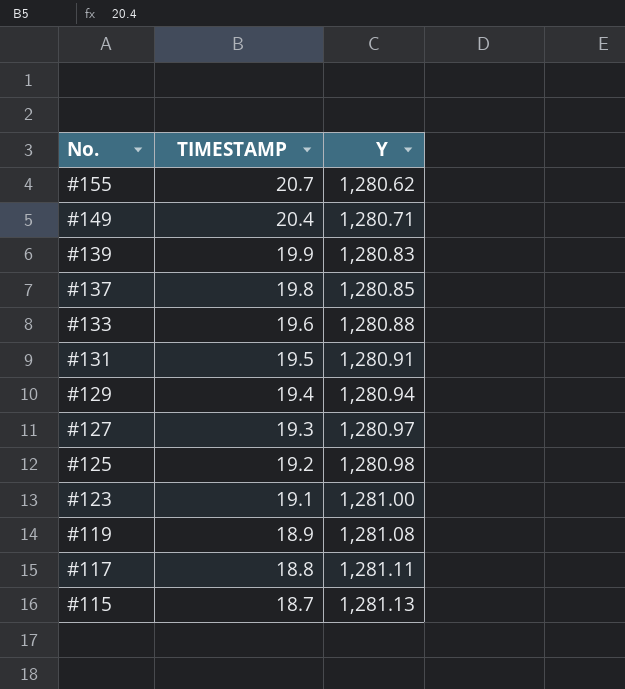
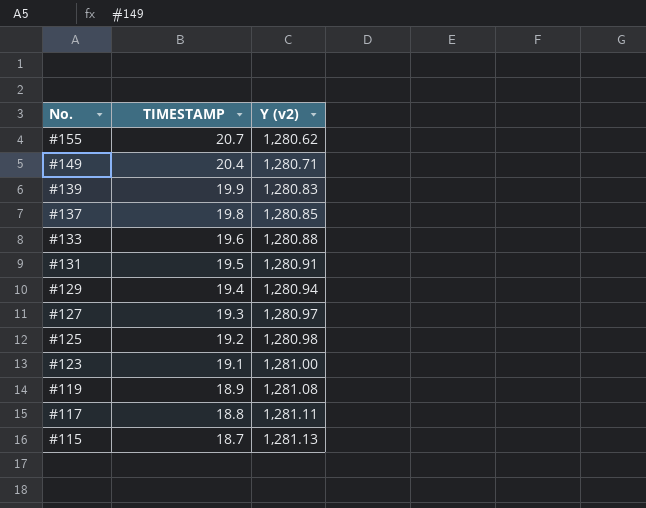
column name: Y -> Y (v2)

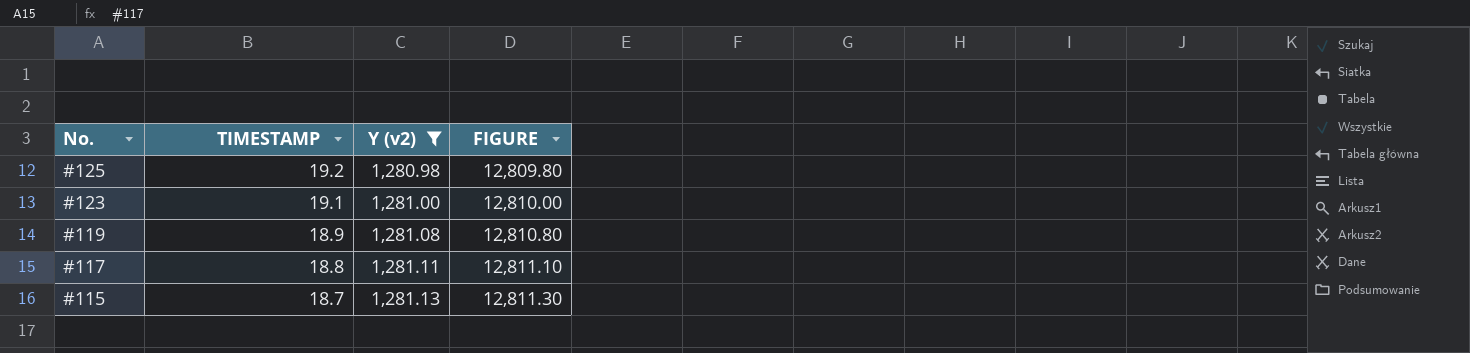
filter: none -> Y (v2) >= 1,280.98
column FIGURE | formula: none -> [Y (v2)] * 10

